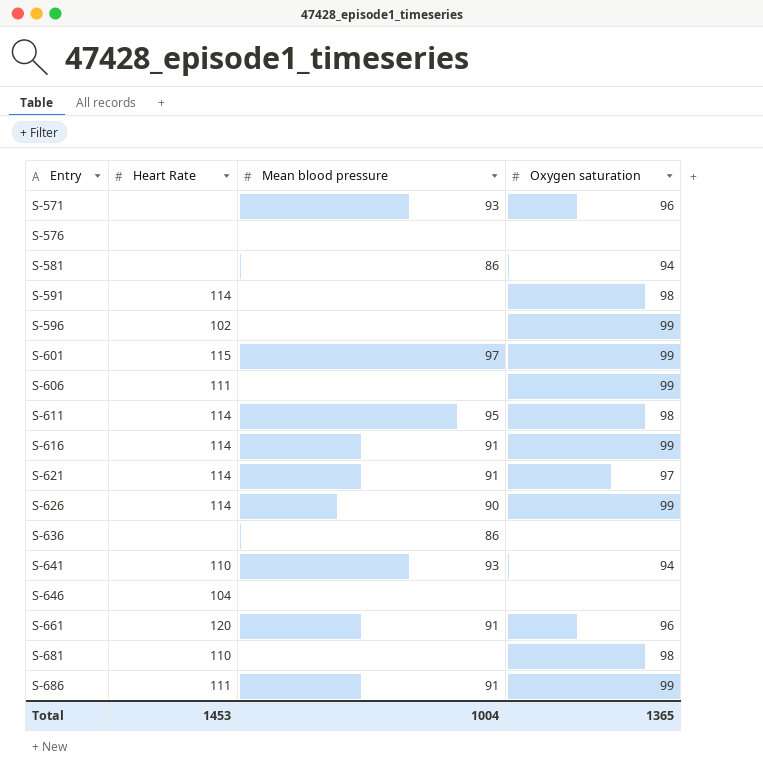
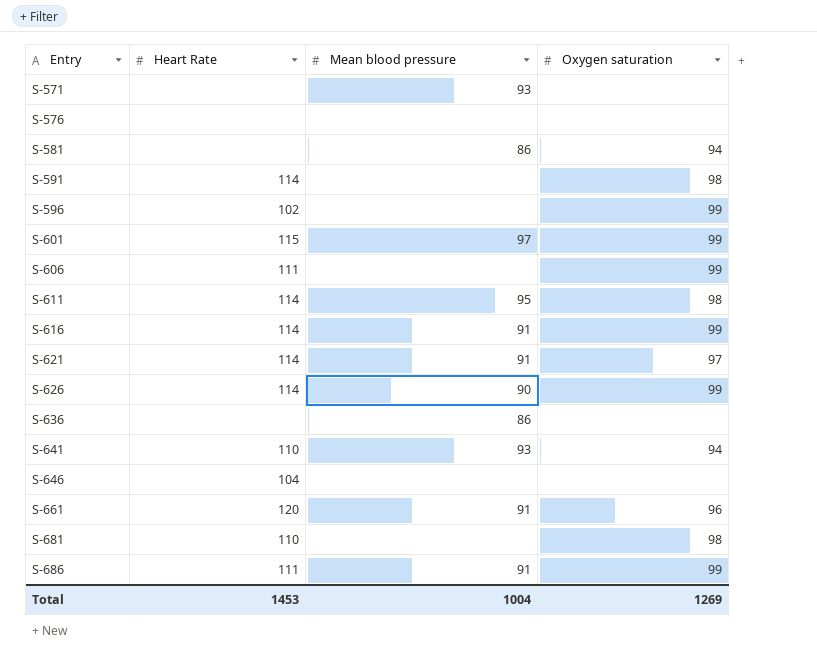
S-571 | Oxygen saturation: 96 -> none
Total | Oxygen saturation: 1365 -> 1269

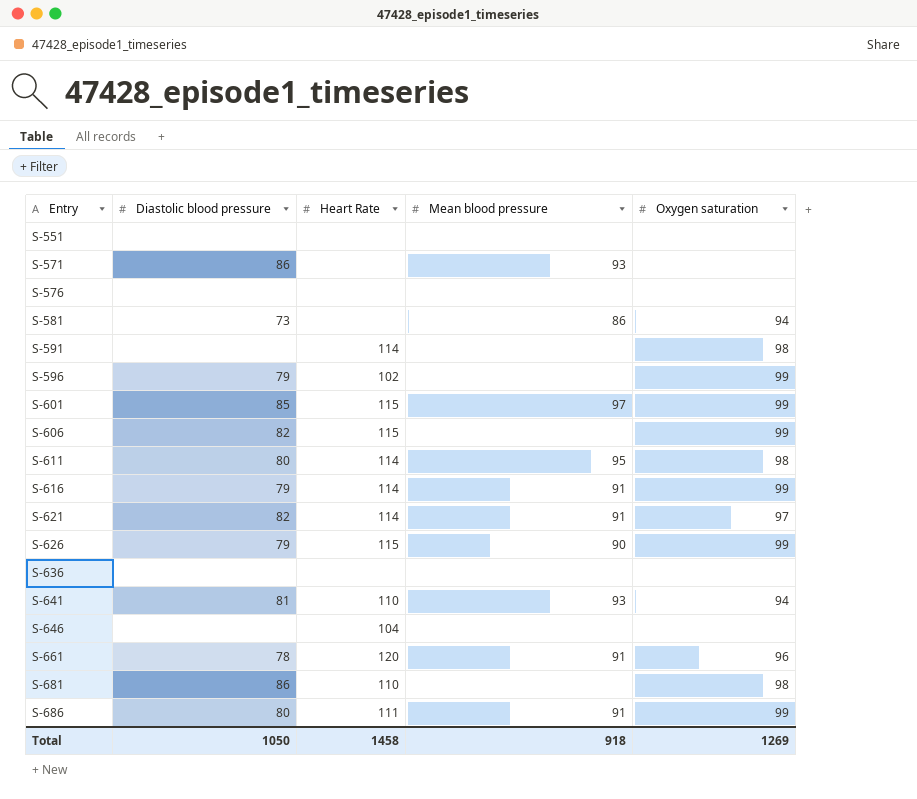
column Diastolic blood pressure | position: none -> 2
row S-551: none -> none | none | none | none
S-606 | Heart Rate: 111 -> 115
S-626 | Heart Rate: 114 -> 115
S-636 | Mean blood pressure: 86 -> none
Total | Heart Rate: 1453 -> 1458
Total | Mean blood pressure: 1004 -> 918

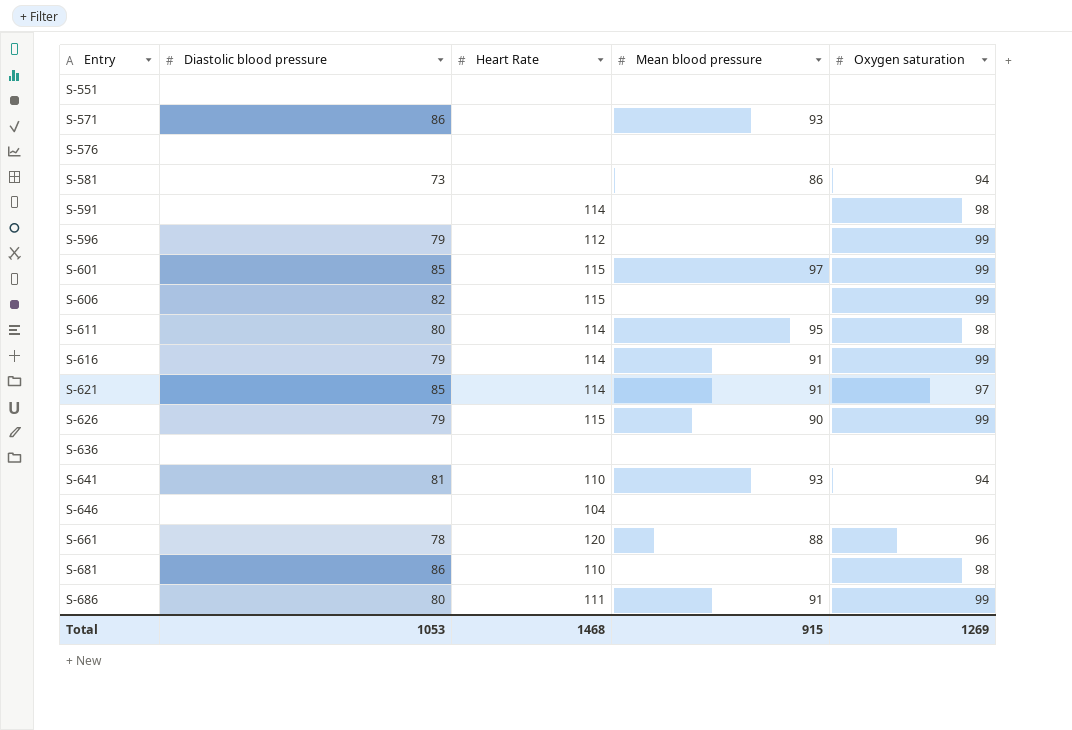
S-596 | Heart Rate: 102 -> 112
S-621 | Diastolic blood pressure: 82 -> 85
S-661 | Mean blood pressure: 91 -> 88
Total | Diastolic blood pressure: 1050 -> 1053
Total | Heart Rate: 1458 -> 1468
Total | Mean blood pressure: 918 -> 915

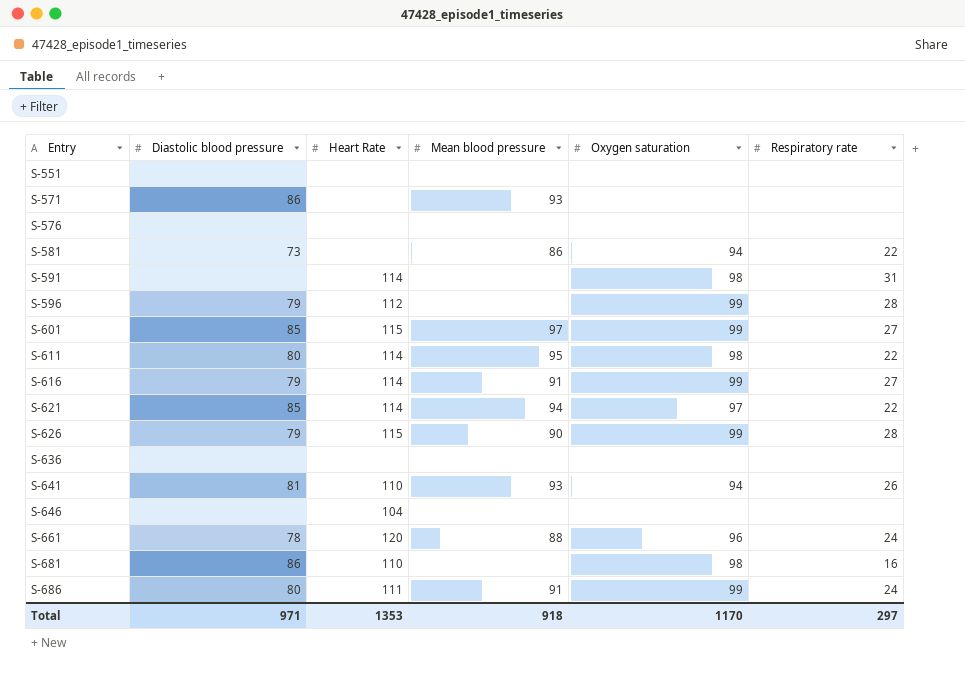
column Respiratory rate | position: none -> 6
row S-606: 82 | 115 | none | 99 -> none
S-621 | Mean blood pressure: 91 -> 94
Total | Diastolic blood pressure: 1053 -> 971
Total | Heart Rate: 1468 -> 1353
Total | Mean blood pressure: 915 -> 918
Total | Oxygen saturation: 1269 -> 1170

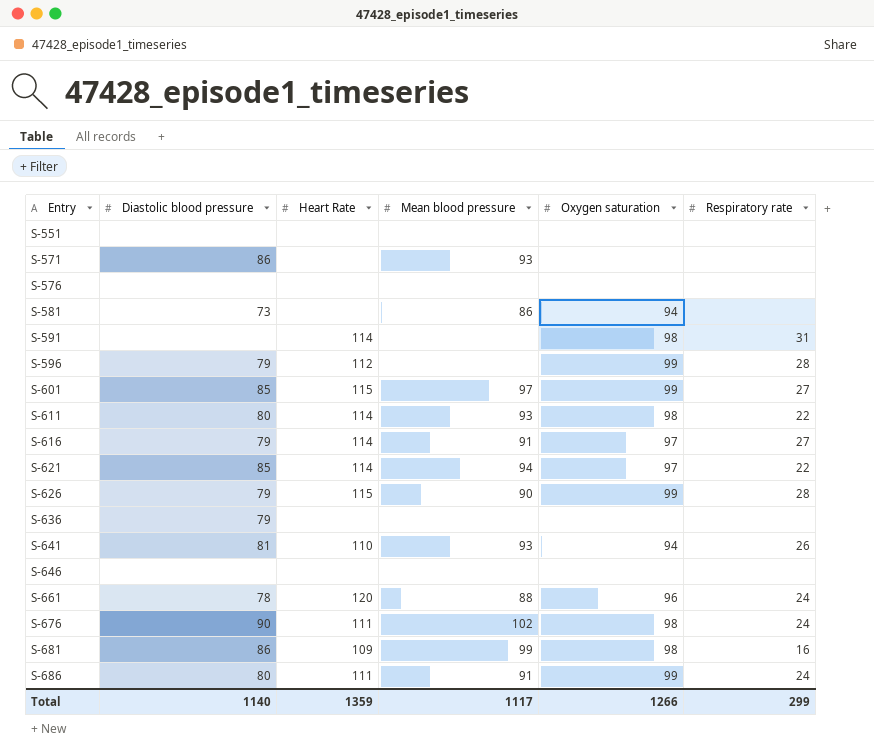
S-581 | Respiratory rate: 22 -> none
S-611 | Mean blood pressure: 95 -> 93
S-616 | Oxygen saturation: 99 -> 97
S-636 | Diastolic blood pressure: none -> 79
S-646 | Heart Rate: 104 -> none
row S-676: none -> 90 | 111 | 102 | 98 | 24
S-681 | Heart Rate: 110 -> 109
S-681 | Mean blood pressure: none -> 99
Total | Diastolic blood pressure: 971 -> 1140
Total | Heart Rate: 1353 -> 1359
Total | Mean blood pressure: 918 -> 1117
Total | Oxygen saturation: 1170 -> 1266
Total | Respiratory rate: 297 -> 299

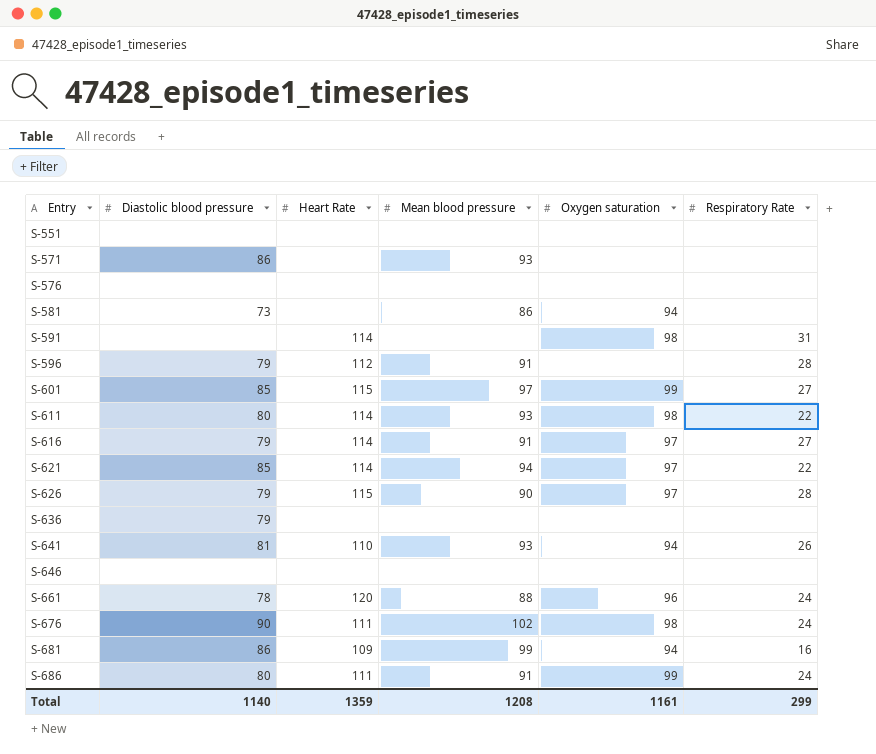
column name: Respiratory rate -> Respiratory Rate
S-596 | Mean blood pressure: none -> 91
S-596 | Oxygen saturation: 99 -> none
S-626 | Oxygen saturation: 99 -> 97
S-681 | Oxygen saturation: 98 -> 94
Total | Mean blood pressure: 1117 -> 1208
Total | Oxygen saturation: 1266 -> 1161

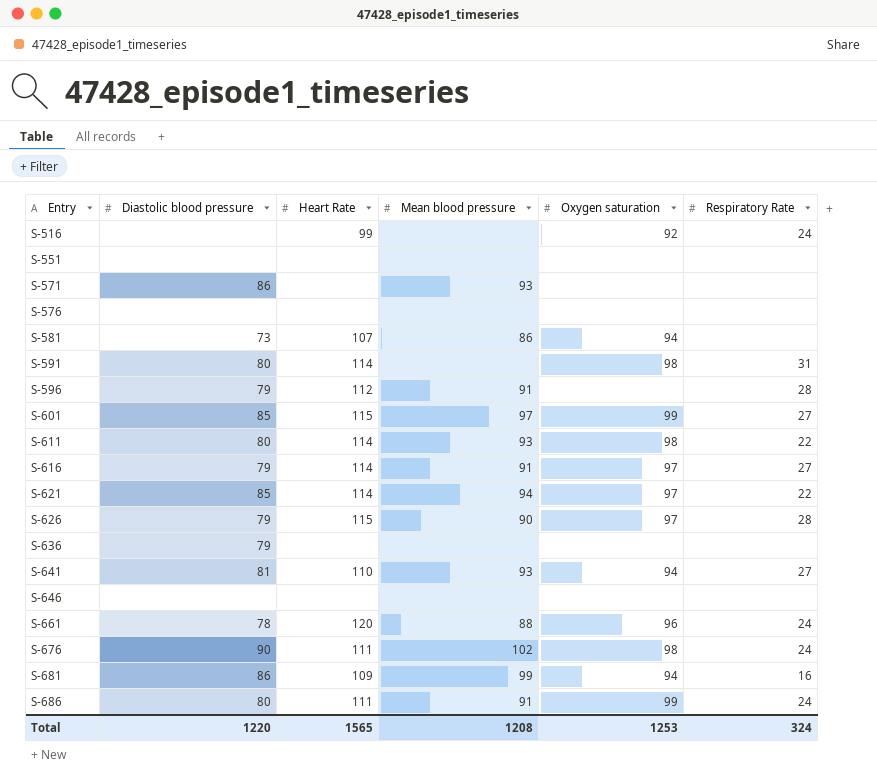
row S-516: none -> none | 99 | none | 92 | 24
S-581 | Heart Rate: none -> 107
S-591 | Diastolic blood pressure: none -> 80
S-641 | Respiratory Rate: 26 -> 27
Total | Diastolic blood pressure: 1140 -> 1220
Total | Heart Rate: 1359 -> 1565
Total | Oxygen saturation: 1161 -> 1253
Total | Respiratory Rate: 299 -> 324

